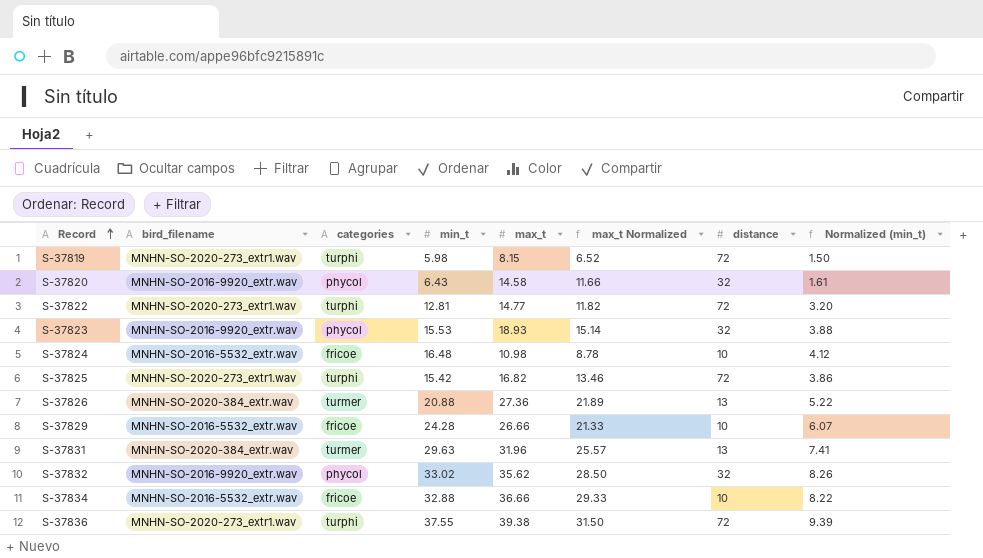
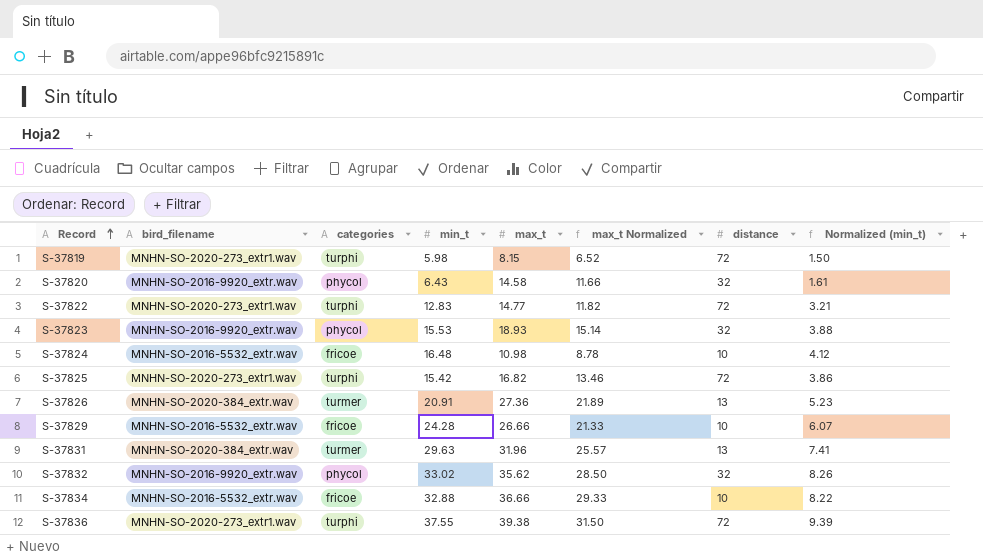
S-37822 | min_t: 12.81 -> 12.83
S-37822 | Normalized (min_t): 3.20 -> 3.21
S-37826 | min_t: 20.88 -> 20.91
S-37826 | Normalized (min_t): 5.22 -> 5.23

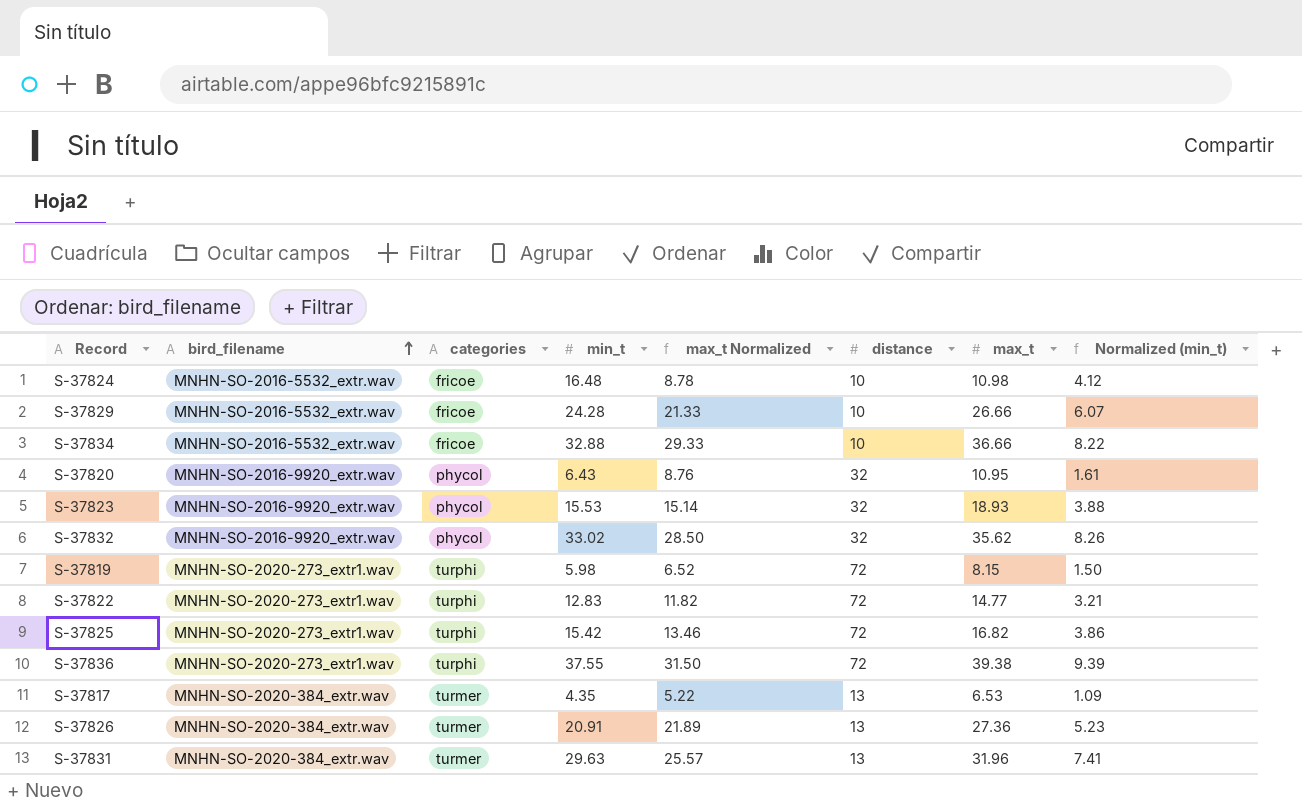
row order: Record ascending -> bird_filename ascending
column max_t | position: 5 -> 7
S-37820 | max_t Normalized: 11.66 -> 8.76
S-37820 | max_t: 14.58 -> 10.95
row S-37817: none -> MNHN-SO-2020-384_extr.wav | turmer | 4.35 | 5.22 | 13 | 6.53 | 1.09

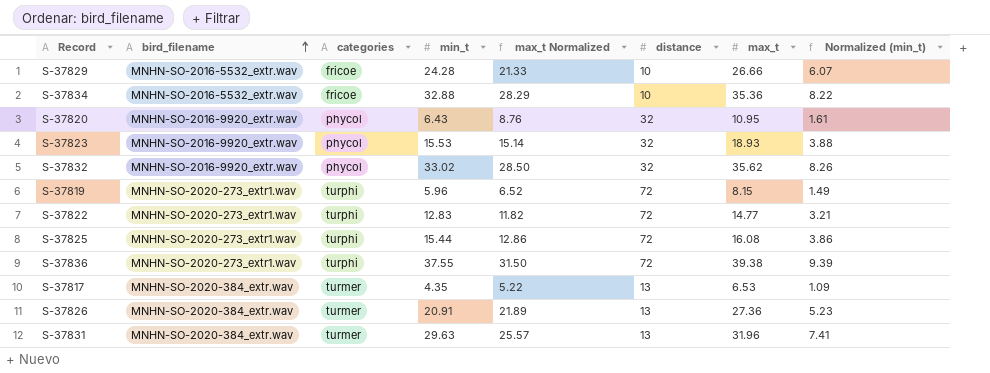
row S-37824: MNHN-SO-2016-5532_extr.wav | fricoe | 16.48 | 8.78 | 10 | 10.98 | 4.12 -> none
S-37834 | max_t Normalized: 29.33 -> 28.29
S-37834 | max_t: 36.66 -> 35.36
S-37819 | min_t: 5.98 -> 5.96
S-37819 | Normalized (min_t): 1.50 -> 1.49
S-37825 | min_t: 15.42 -> 15.44
S-37825 | max_t Normalized: 13.46 -> 12.86
S-37825 | max_t: 16.82 -> 16.08

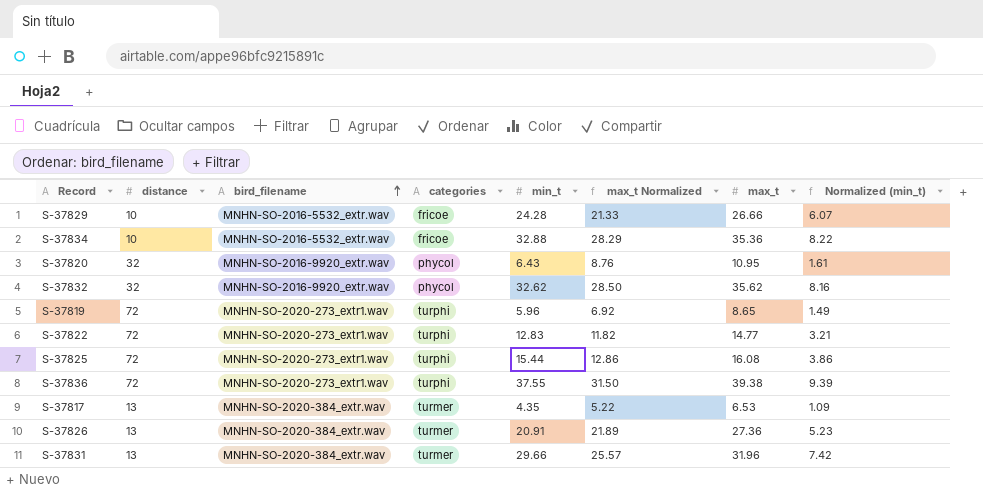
column distance | position: 6 -> 2
row S-37823: MNHN-SO-2016-9920_extr.wav | phycol | 15.53 | 15.14 | 32 | 18.93 | 3.88 -> none
S-37832 | min_t: 33.02 -> 32.62
S-37832 | Normalized (min_t): 8.26 -> 8.16
S-37819 | max_t Normalized: 6.52 -> 6.92
S-37819 | max_t: 8.15 -> 8.65
S-37831 | min_t: 29.63 -> 29.66
S-37831 | Normalized (min_t): 7.41 -> 7.42

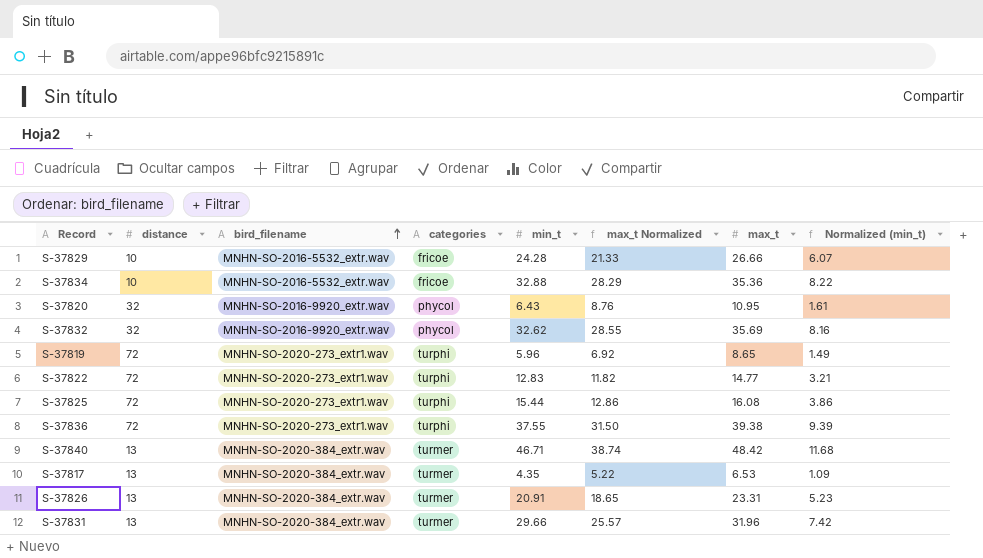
S-37832 | max_t Normalized: 28.50 -> 28.55
S-37832 | max_t: 35.62 -> 35.69
row S-37840: none -> 13 | MNHN-SO-2020-384_extr.wav | turmer | 46.71 | 38.74 | 48.42 | 11.68
S-37826 | max_t Normalized: 21.89 -> 18.65
S-37826 | max_t: 27.36 -> 23.31

